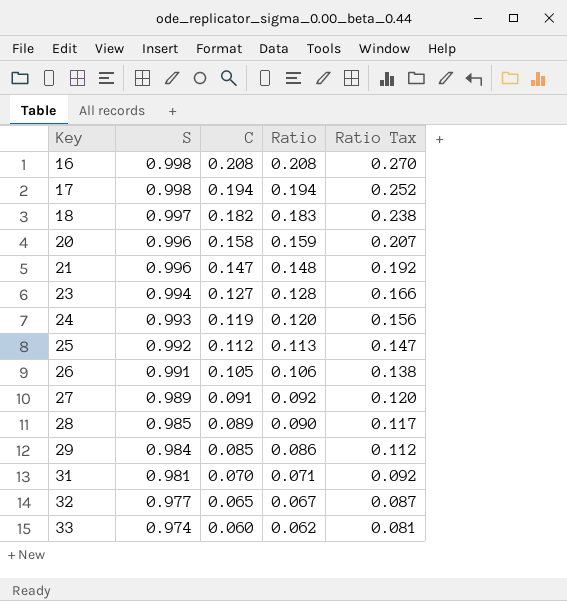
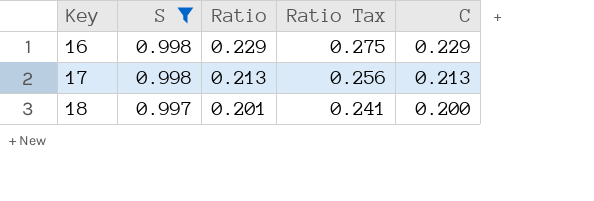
filter: none -> S >= 0.997
column Ratio Tax | formula: [Ratio] * 1.3 -> [Ratio] * 1.2
column C | position: 3 -> 5
16 | Ratio: 0.208 -> 0.229
16 | C: 0.208 -> 0.229
17 | Ratio: 0.194 -> 0.213
17 | C: 0.194 -> 0.213
18 | Ratio: 0.183 -> 0.201
18 | C: 0.182 -> 0.200

